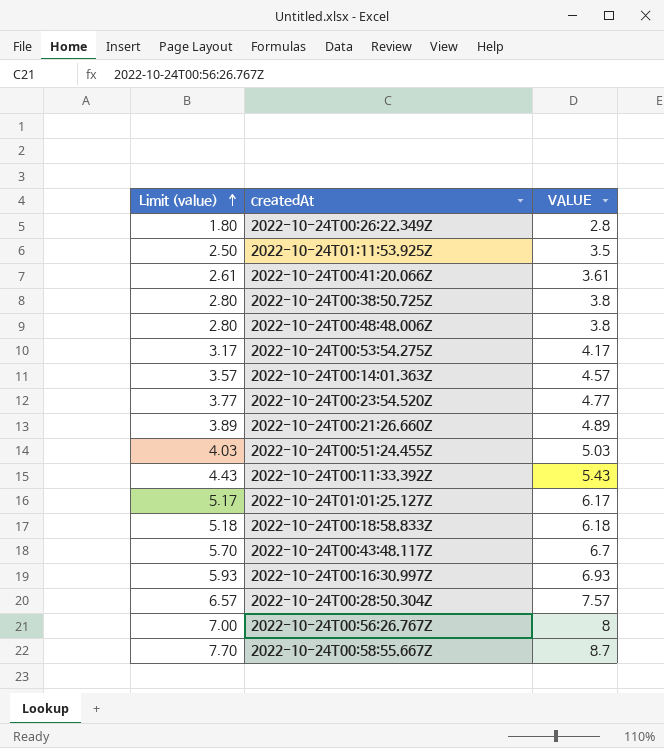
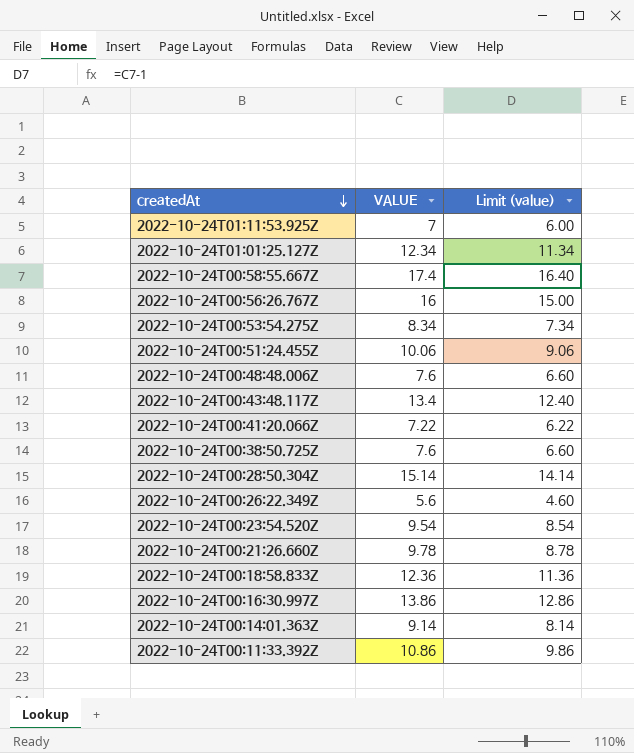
row order: Limit (value) ascending -> createdAt descending
column Limit (value) | position: 1 -> 3
2022-10-24T01:11:53.925Z | VALUE: 3.5 -> 7
2022-10-24T01:11:53.925Z | Limit (value): 2.50 -> 6.00
2022-10-24T01:01:25.127Z | VALUE: 6.17 -> 12.34
2022-10-24T01:01:25.127Z | Limit (value): 5.17 -> 11.34
2022-10-24T00:58:55.667Z | VALUE: 8.7 -> 17.4
2022-10-24T00:58:55.667Z | Limit (value): 7.70 -> 16.40
2022-10-24T00:56:26.767Z | VALUE: 8 -> 16
2022-10-24T00:56:26.767Z | Limit (value): 7.00 -> 15.00
2022-10-24T00:53:54.275Z | VALUE: 4.17 -> 8.34
2022-10-24T00:53:54.275Z | Limit (value): 3.17 -> 7.34
2022-10-24T00:51:24.455Z | VALUE: 5.03 -> 10.06
2022-10-24T00:51:24.455Z | Limit (value): 4.03 -> 9.06
2022-10-24T00:48:48.006Z | VALUE: 3.8 -> 7.6
2022-10-24T00:48:48.006Z | Limit (value): 2.80 -> 6.60
2022-10-24T00:43:48.117Z | VALUE: 6.7 -> 13.4
2022-10-24T00:43:48.117Z | Limit (value): 5.70 -> 12.40
2022-10-24T00:41:20.066Z | VALUE: 3.61 -> 7.22
2022-10-24T00:41:20.066Z | Limit (value): 2.61 -> 6.22
2022-10-24T00:38:50.725Z | VALUE: 3.8 -> 7.6
2022-10-24T00:38:50.725Z | Limit (value): 2.80 -> 6.60
2022-10-24T00:28:50.304Z | VALUE: 7.57 -> 15.14
2022-10-24T00:28:50.304Z | Limit (value): 6.57 -> 14.14
2022-10-24T00:26:22.349Z | VALUE: 2.8 -> 5.6
2022-10-24T00:26:22.349Z | Limit (value): 1.80 -> 4.60
2022-10-24T00:23:54.520Z | VALUE: 4.77 -> 9.54
2022-10-24T00:23:54.520Z | Limit (value): 3.77 -> 8.54
2022-10-24T00:21:26.660Z | VALUE: 4.89 -> 9.78
2022-10-24T00:21:26.660Z | Limit (value): 3.89 -> 8.78
2022-10-24T00:18:58.833Z | VALUE: 6.18 -> 12.36
2022-10-24T00:18:58.833Z | Limit (value): 5.18 -> 11.36
2022-10-24T00:16:30.997Z | VALUE: 6.93 -> 13.86
2022-10-24T00:16:30.997Z | Limit (value): 5.93 -> 12.86
2022-10-24T00:14:01.363Z | VALUE: 4.57 -> 9.14
2022-10-24T00:14:01.363Z | Limit (value): 3.57 -> 8.14
2022-10-24T00:11:33.392Z | VALUE: 5.43 -> 10.86
2022-10-24T00:11:33.392Z | Limit (value): 4.43 -> 9.86

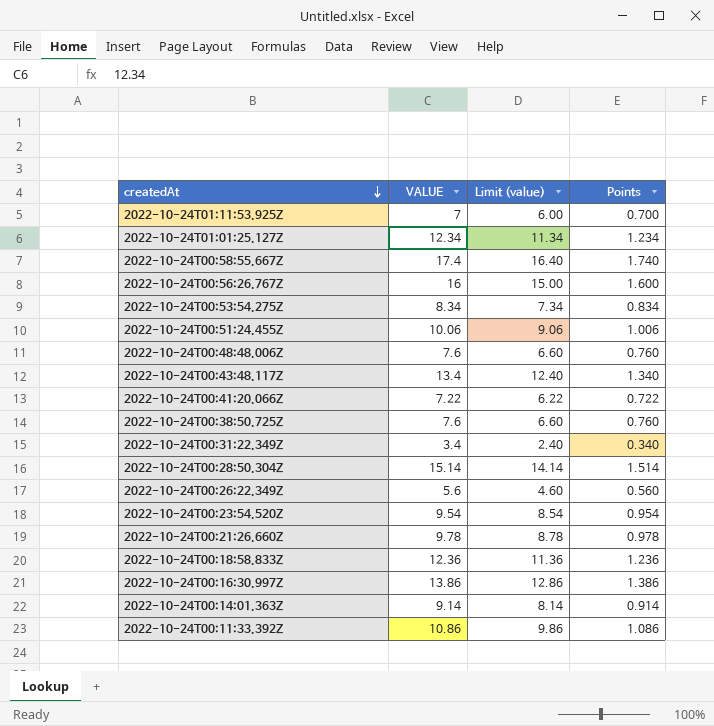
column Points | formula: none -> [VALUE] * 0.1
row 2022-10-24T00:31:22.349Z: none -> 3.4 | 2.40 | 0.340

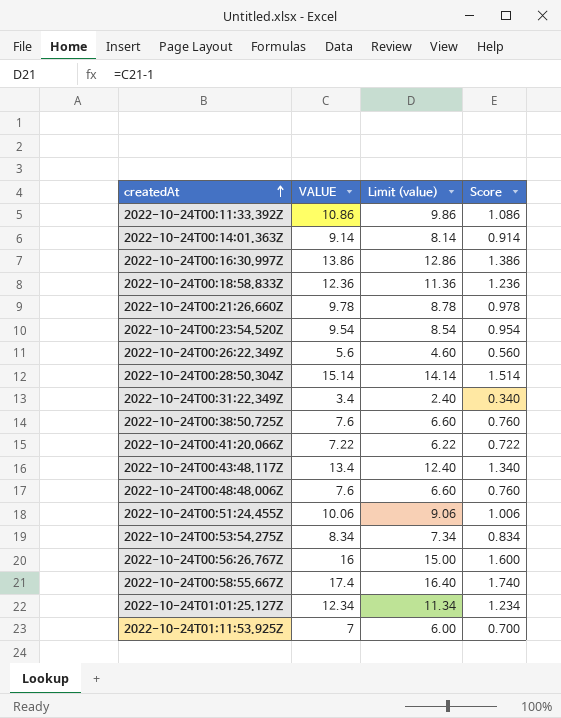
row order: createdAt descending -> createdAt ascending
column name: Points -> Score

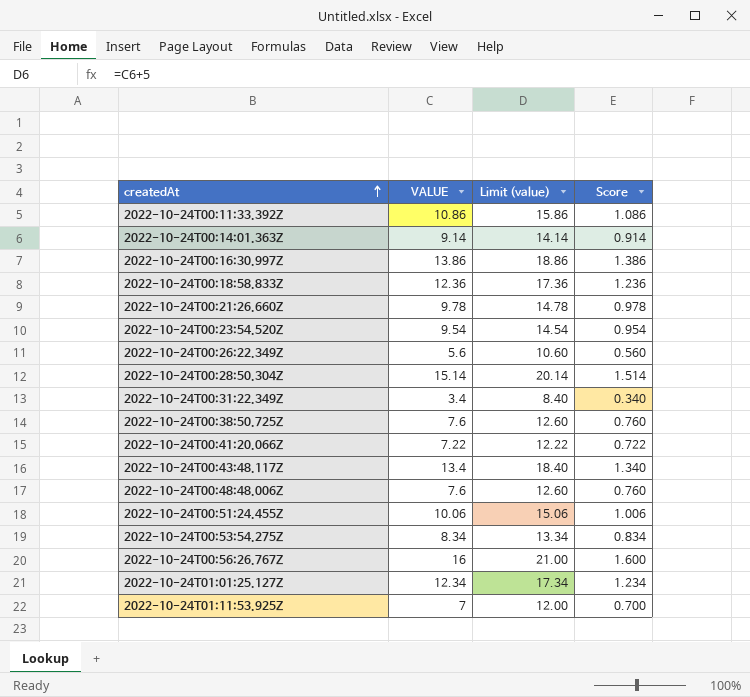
column Limit (value) | formula: [VALUE] - 1 -> [VALUE] + 5
row 2022-10-24T00:58:55.667Z: 17.4 | 16.40 | 1.740 -> none

